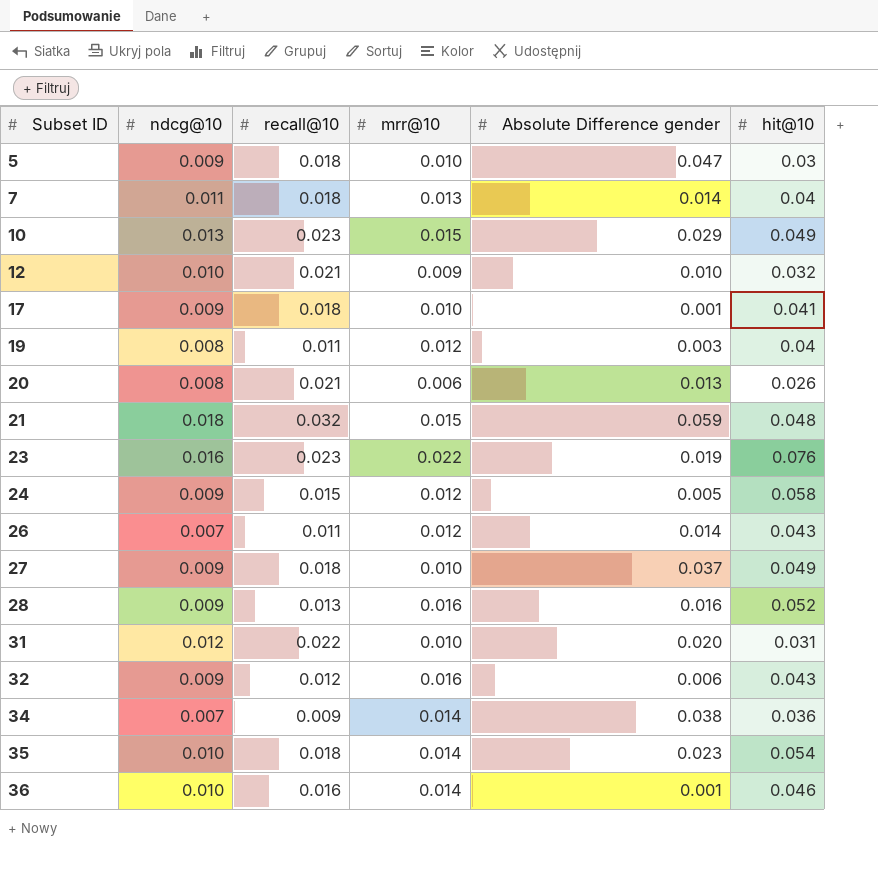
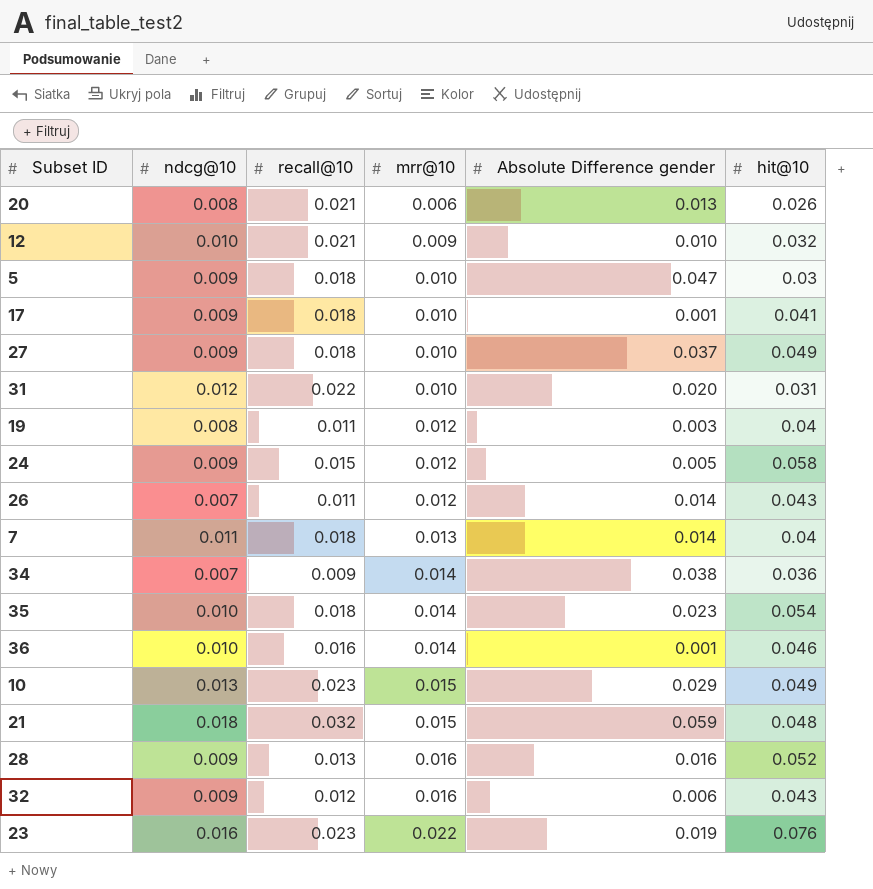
row order: Subset ID ascending -> mrr@10 ascending

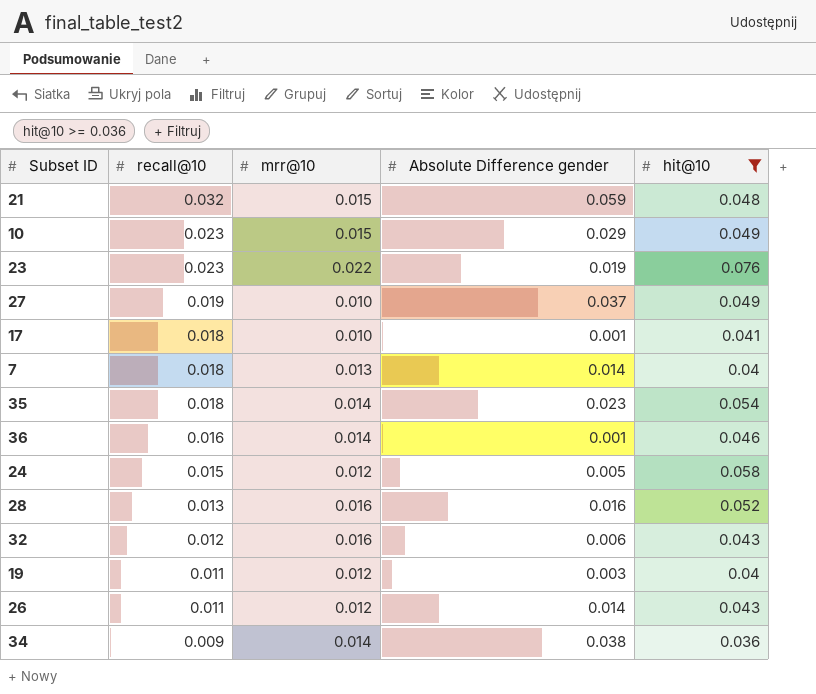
filter: none -> hit@10 >= 0.036
row order: mrr@10 ascending -> recall@10 descending
column ndcg@10 | position: 2 -> none
27 | recall@10: 0.018 -> 0.019

